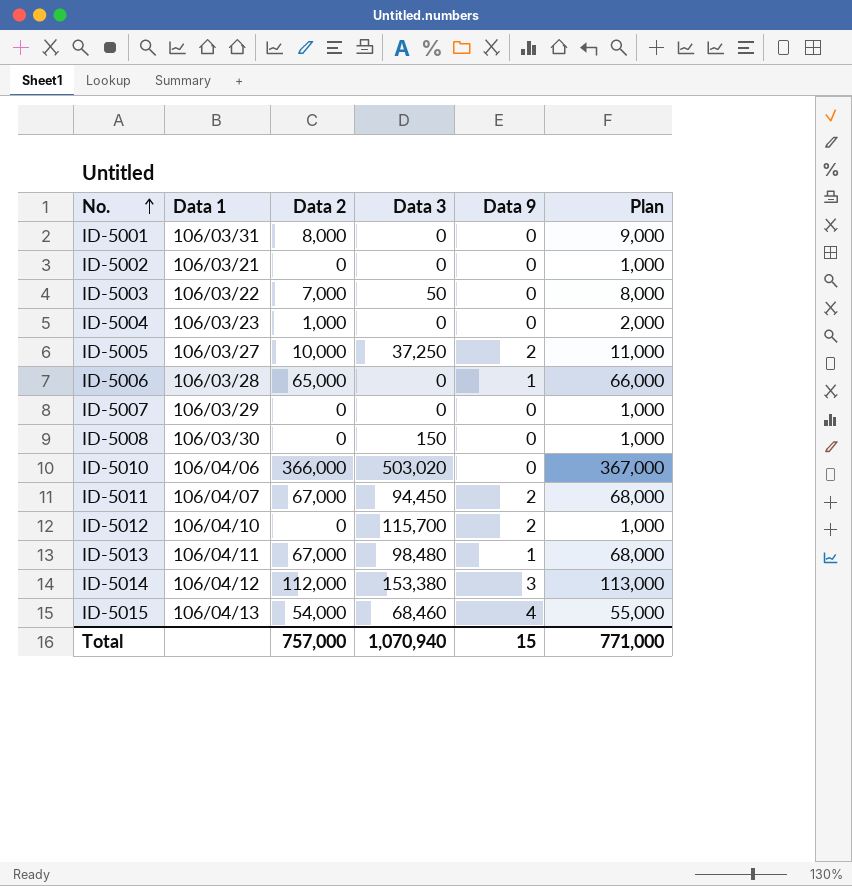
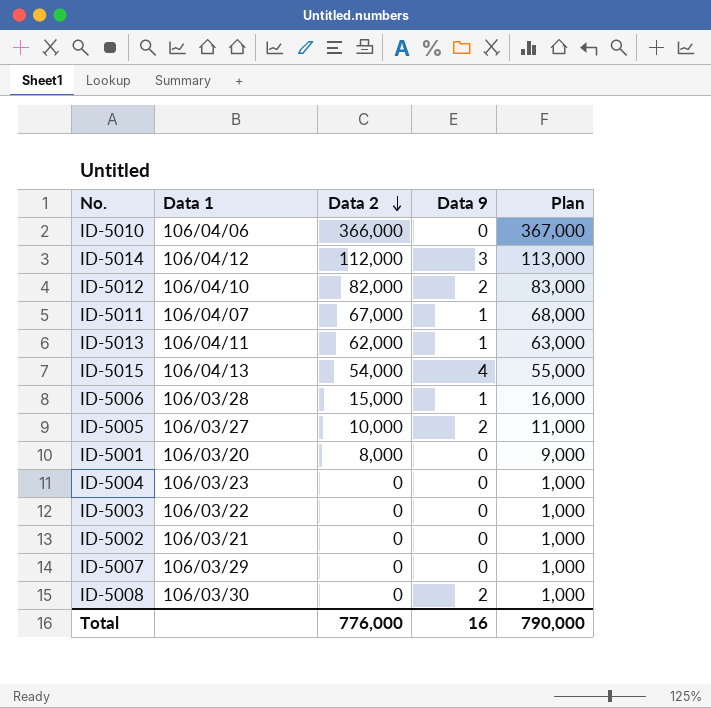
row order: No. ascending -> Data 2 descending
column Data 3 | position: 4 -> none
ID-5012 | Data 2: 0 -> 82,000
ID-5012 | Plan: 1,000 -> 83,000
ID-5011 | Data 9: 2 -> 1
ID-5013 | Data 2: 67,000 -> 62,000
ID-5013 | Plan: 68,000 -> 63,000
ID-5006 | Data 2: 65,000 -> 15,000
ID-5006 | Plan: 66,000 -> 16,000
ID-5001 | Data 1: 106/03/31 -> 106/03/20
ID-5004 | Data 2: 1,000 -> 0
ID-5004 | Plan: 2,000 -> 1,000
ID-5003 | Data 2: 7,000 -> 0
ID-5003 | Plan: 8,000 -> 1,000
ID-5008 | Data 9: 0 -> 2
Total | Data 2: 757,000 -> 776,000
Total | Data 9: 15 -> 16
Total | Plan: 771,000 -> 790,000

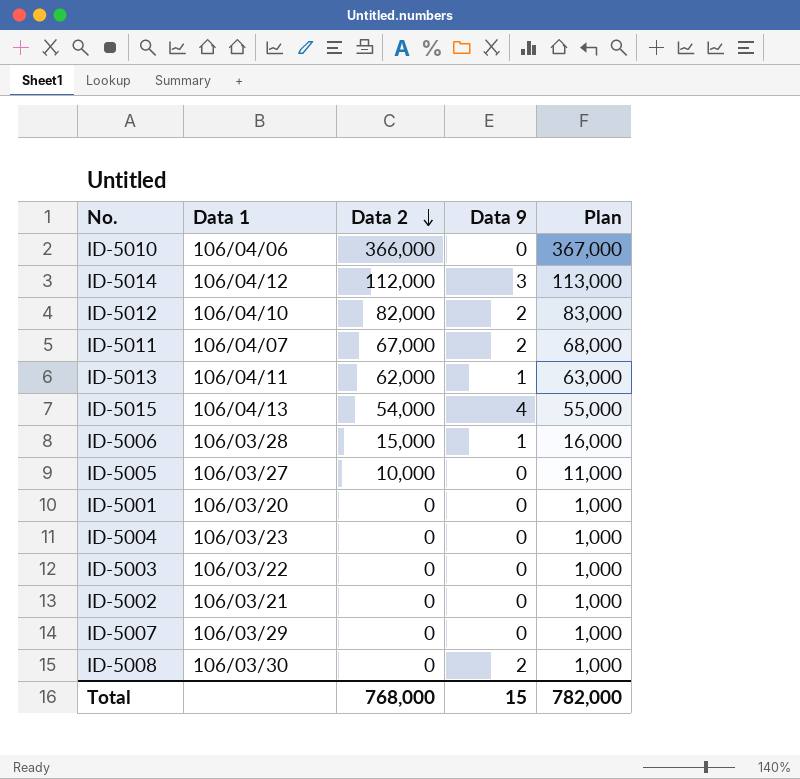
ID-5011 | Data 9: 1 -> 2
ID-5005 | Data 9: 2 -> 0
ID-5001 | Data 2: 8,000 -> 0
ID-5001 | Plan: 9,000 -> 1,000
Total | Data 2: 776,000 -> 768,000
Total | Data 9: 16 -> 15
Total | Plan: 790,000 -> 782,000

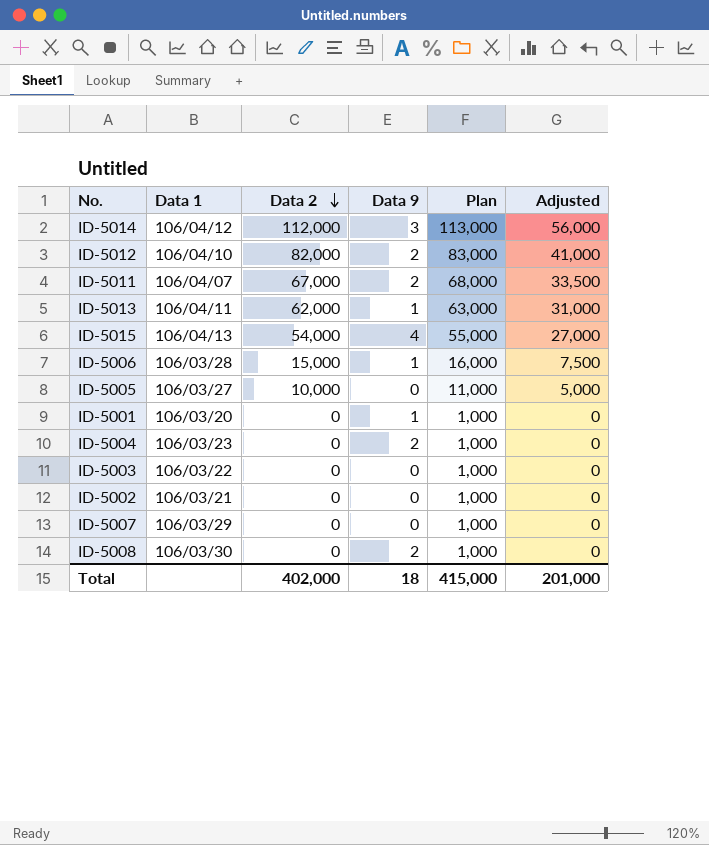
column Adjusted | formula: none -> [Data 2] * 0.5
row ID-5010: 106/04/06 | 366,000 | 0 | 367,000 -> none
ID-5001 | Data 9: 0 -> 1
ID-5004 | Data 9: 0 -> 2
Total | Data 2: 768,000 -> 402,000
Total | Data 9: 15 -> 18
Total | Plan: 782,000 -> 415,000

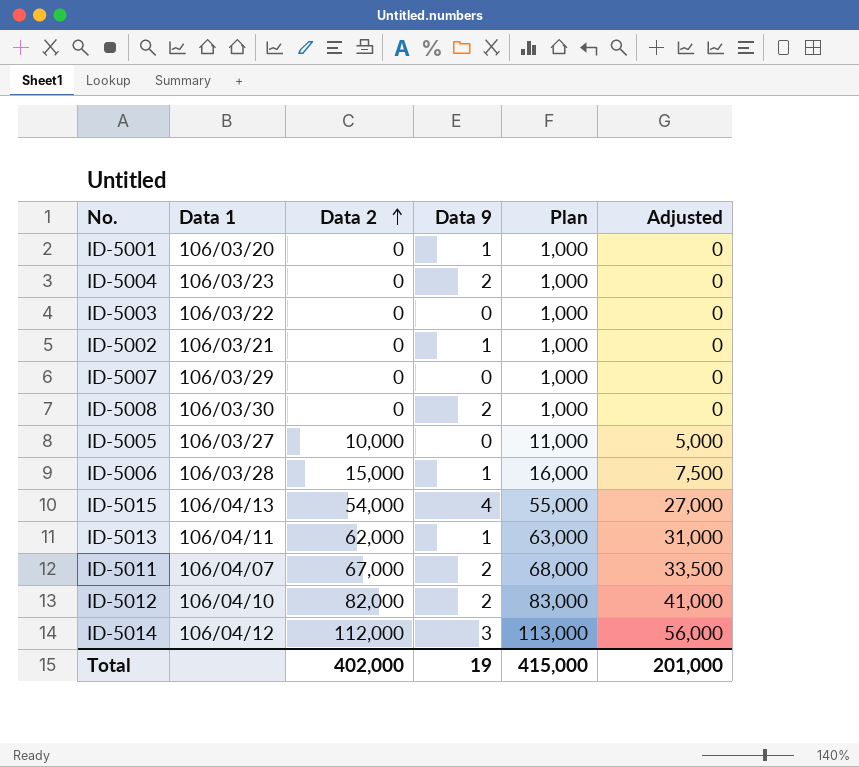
row order: Data 2 descending -> Data 2 ascending
ID-5002 | Data 9: 0 -> 1
Total | Data 9: 18 -> 19

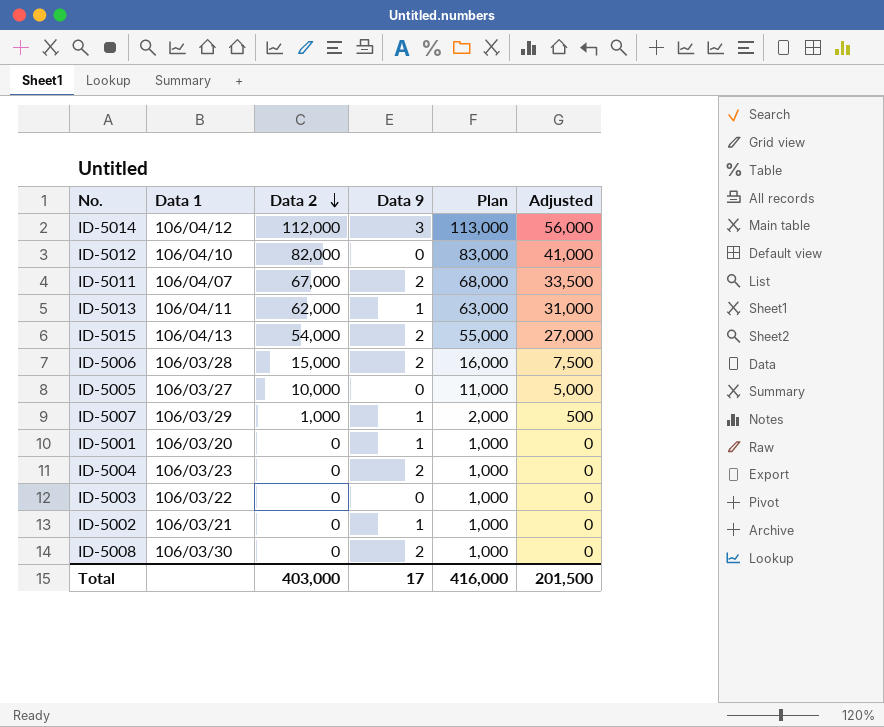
row order: Data 2 ascending -> Data 2 descending
ID-5012 | Data 9: 2 -> 0
ID-5015 | Data 9: 4 -> 2
ID-5006 | Data 9: 1 -> 2
ID-5007 | Data 2: 0 -> 1,000
ID-5007 | Data 9: 0 -> 1
ID-5007 | Plan: 1,000 -> 2,000
ID-5007 | Adjusted: 0 -> 500
Total | Data 2: 402,000 -> 403,000
Total | Data 9: 19 -> 17
Total | Plan: 415,000 -> 416,000
Total | Adjusted: 201,000 -> 201,500

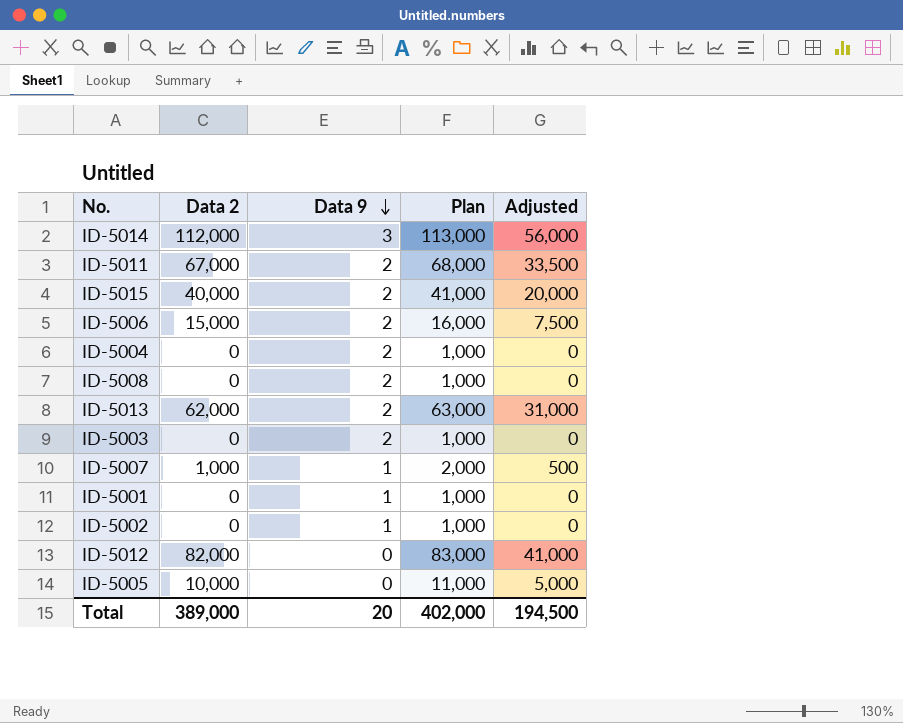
row order: Data 2 descending -> Data 9 descending
column Data 1 | position: 2 -> none
ID-5015 | Data 2: 54,000 -> 40,000
ID-5015 | Plan: 55,000 -> 41,000
ID-5015 | Adjusted: 27,000 -> 20,000
ID-5013 | Data 9: 1 -> 2
ID-5003 | Data 9: 0 -> 2
Total | Data 2: 403,000 -> 389,000
Total | Data 9: 17 -> 20
Total | Plan: 416,000 -> 402,000
Total | Adjusted: 201,500 -> 194,500

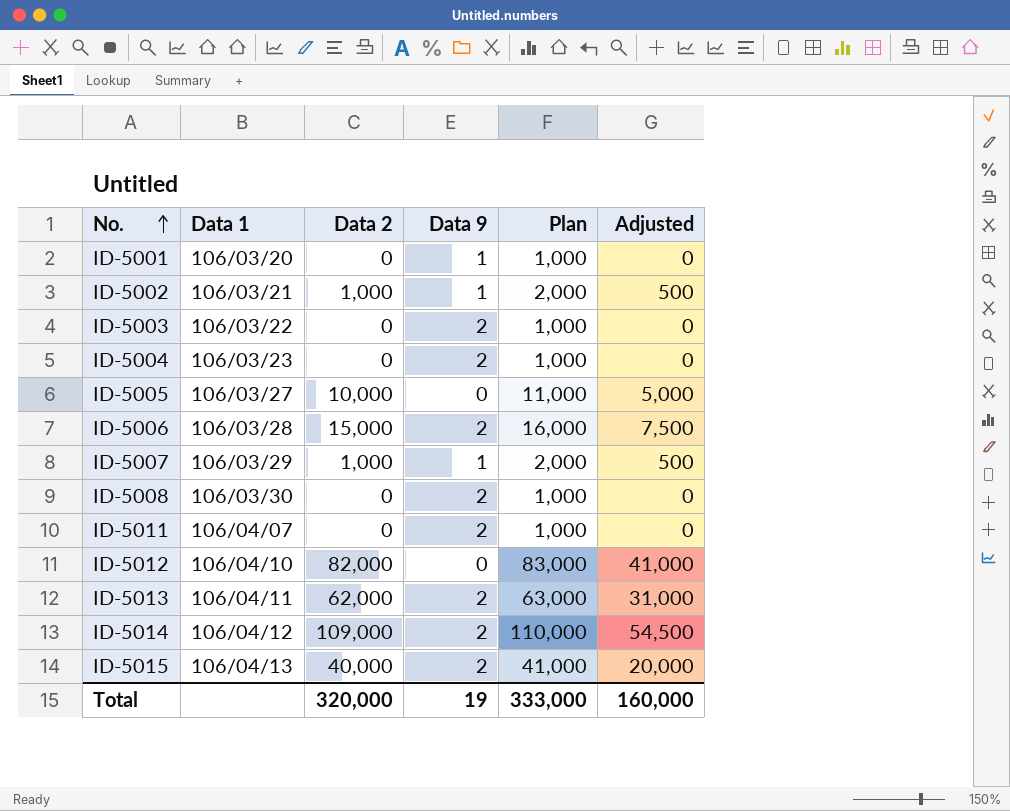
row order: Data 9 descending -> No. ascending
column Data 1 | position: none -> 2
ID-5002 | Data 2: 0 -> 1,000
ID-5002 | Plan: 1,000 -> 2,000
ID-5002 | Adjusted: 0 -> 500
ID-5011 | Data 2: 67,000 -> 0
ID-5011 | Plan: 68,000 -> 1,000
ID-5011 | Adjusted: 33,500 -> 0
ID-5014 | Data 2: 112,000 -> 109,000
ID-5014 | Data 9: 3 -> 2
ID-5014 | Plan: 113,000 -> 110,000
ID-5014 | Adjusted: 56,000 -> 54,500
Total | Data 2: 389,000 -> 320,000
Total | Data 9: 20 -> 19
Total | Plan: 402,000 -> 333,000
Total | Adjusted: 194,500 -> 160,000

